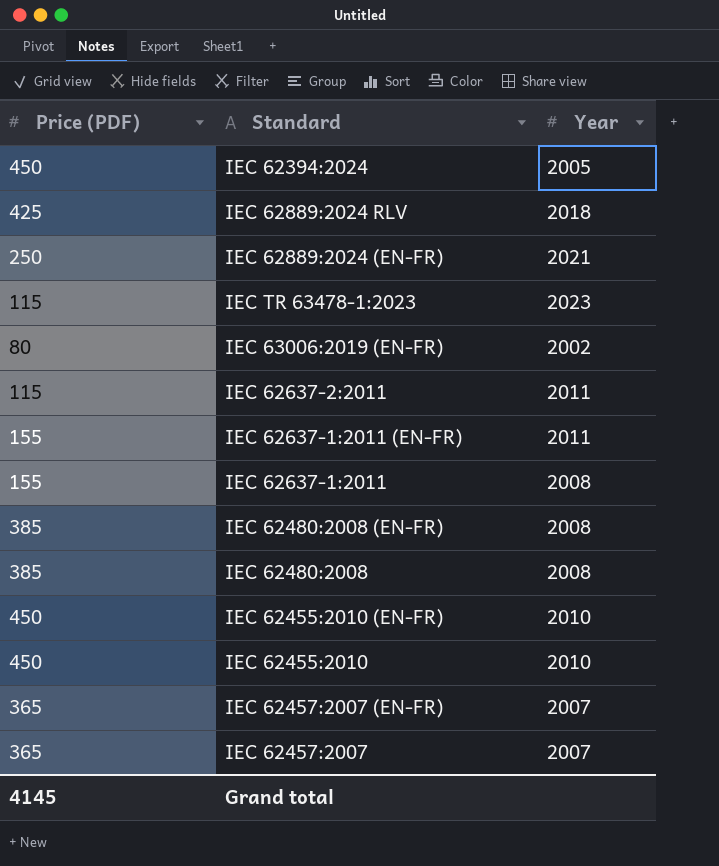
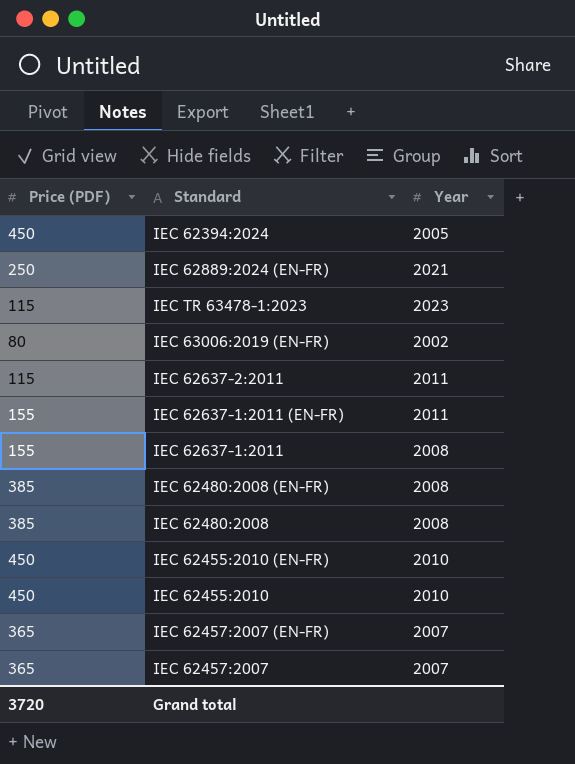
row IEC 62889:2024 RLV: 425 | 2018 -> none
Grand total | Price (PDF): 4145 -> 3720

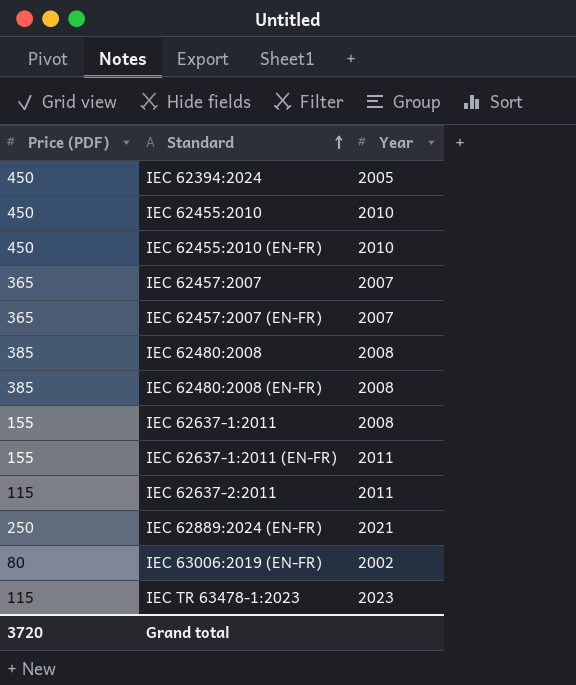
row order: none -> Standard ascending

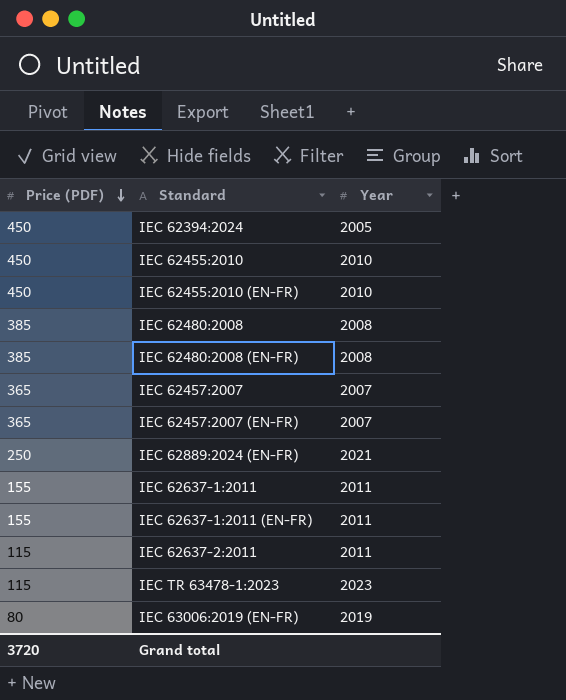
row order: Standard ascending -> Price (PDF) descending
IEC 62637-1:2011 | Year: 2008 -> 2011
IEC 63006:2019 (EN-FR) | Year: 2002 -> 2019

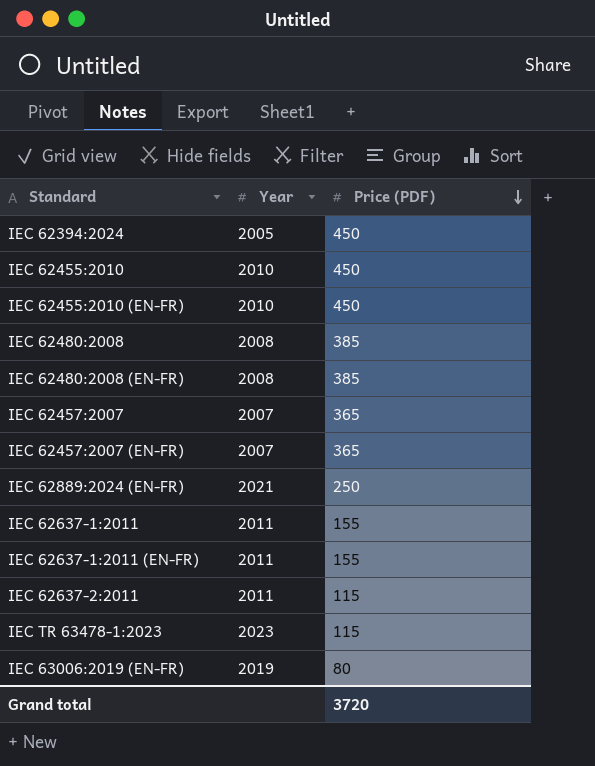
column Price (PDF) | position: 1 -> 3

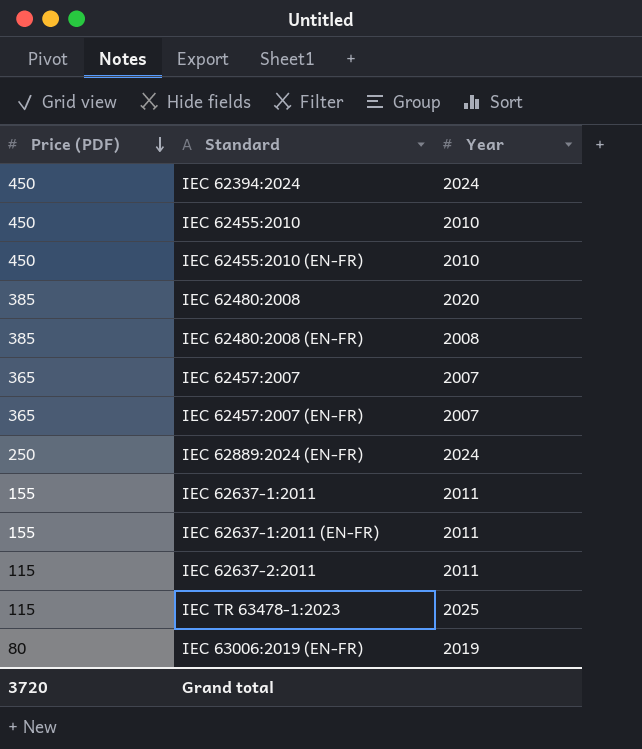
column Price (PDF) | position: 3 -> 1
IEC 62394:2024 | Year: 2005 -> 2024
IEC 62480:2008 | Year: 2008 -> 2020
IEC 62889:2024 (EN-FR) | Year: 2021 -> 2024
IEC TR 63478-1:2023 | Year: 2023 -> 2025

